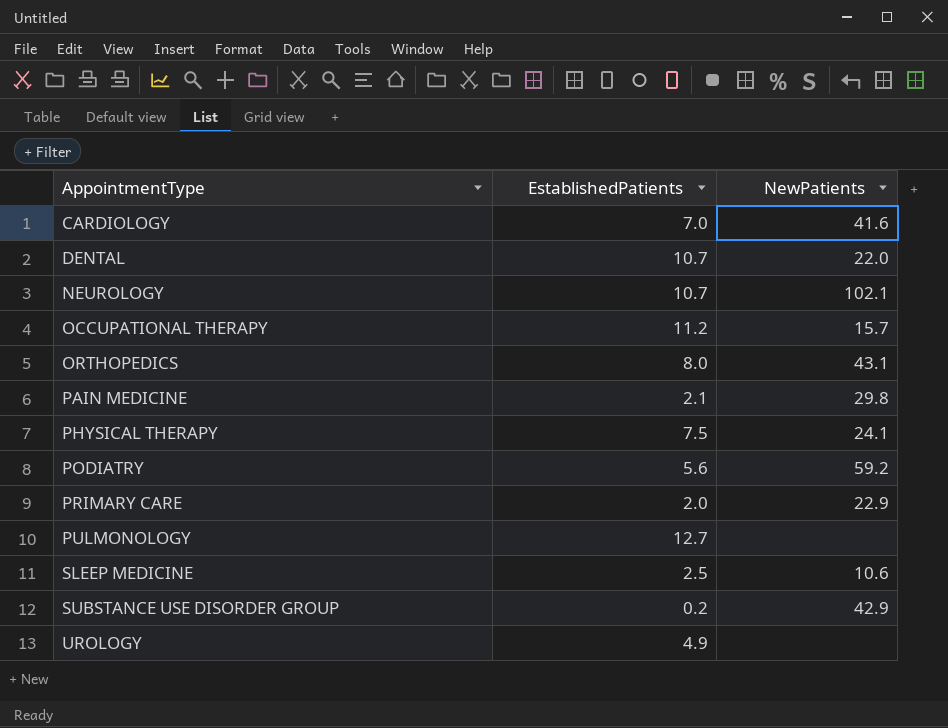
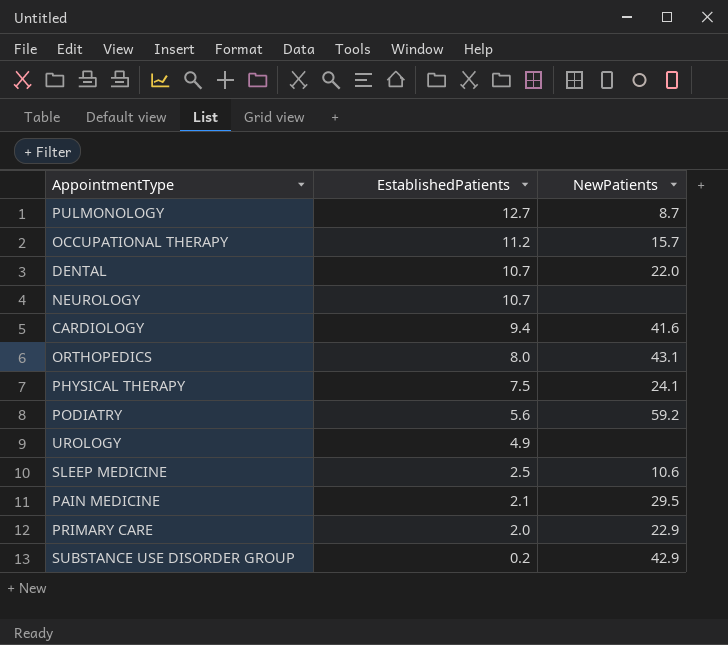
row order: AppointmentType ascending -> EstablishedPatients descending
PULMONOLOGY | NewPatients: none -> 8.7
NEUROLOGY | NewPatients: 102.1 -> none
CARDIOLOGY | EstablishedPatients: 7.0 -> 9.4
PAIN MEDICINE | NewPatients: 29.8 -> 29.5

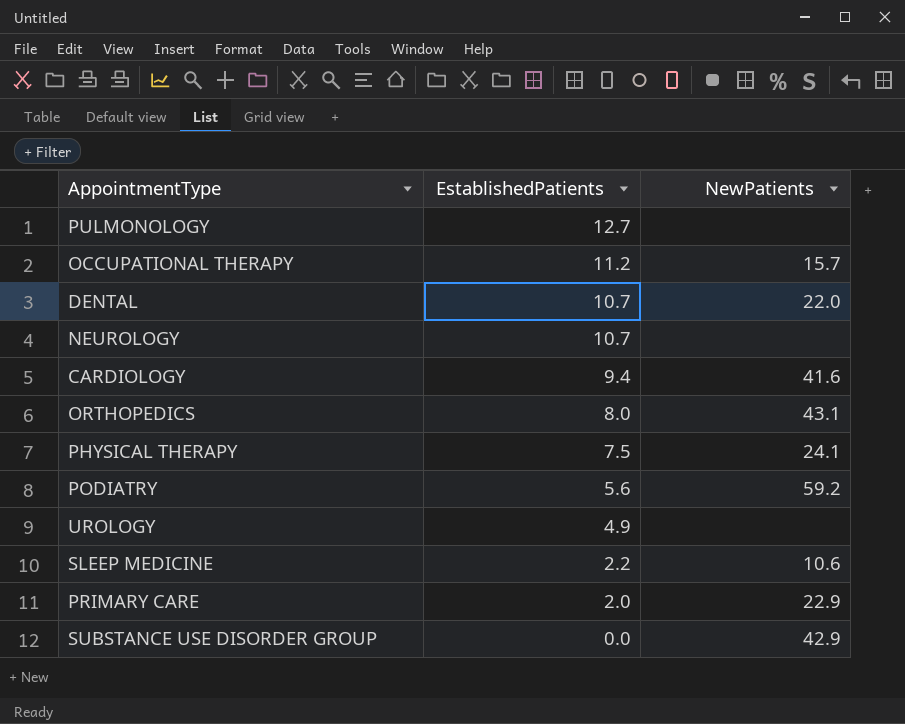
row PAIN MEDICINE: 2.1 | 29.5 -> none
PULMONOLOGY | NewPatients: 8.7 -> none
SLEEP MEDICINE | EstablishedPatients: 2.5 -> 2.2
SUBSTANCE USE DISORDER GROUP | EstablishedPatients: 0.2 -> 0.0

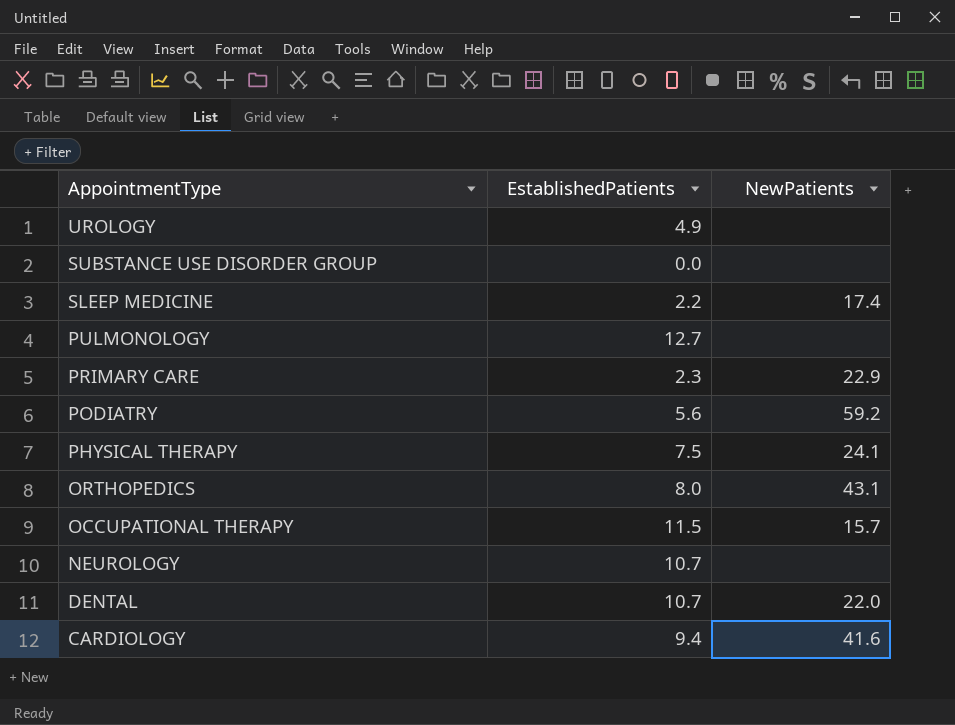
row order: EstablishedPatients descending -> AppointmentType descending
SUBSTANCE USE DISORDER GROUP | NewPatients: 42.9 -> none
SLEEP MEDICINE | NewPatients: 10.6 -> 17.4
PRIMARY CARE | EstablishedPatients: 2.0 -> 2.3
OCCUPATIONAL THERAPY | EstablishedPatients: 11.2 -> 11.5

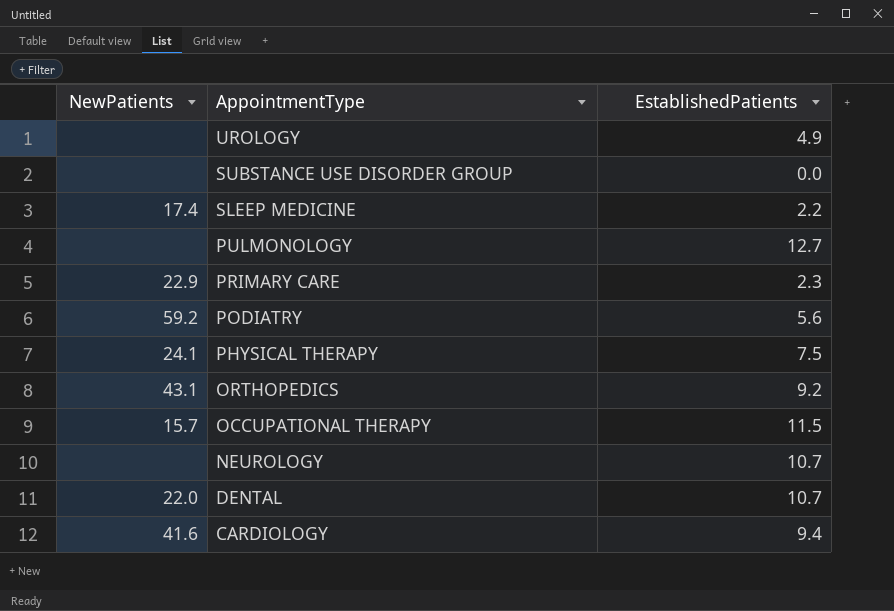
column NewPatients | position: 3 -> 1
ORTHOPEDICS | EstablishedPatients: 8.0 -> 9.2

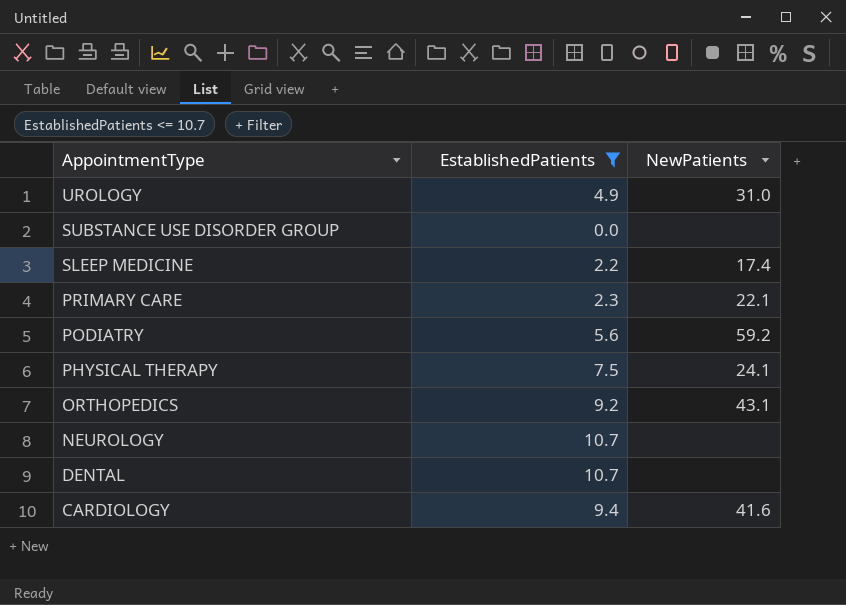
filter: none -> EstablishedPatients <= 10.7
column NewPatients | position: 1 -> 3
UROLOGY | NewPatients: none -> 31.0
PRIMARY CARE | NewPatients: 22.9 -> 22.1
DENTAL | NewPatients: 22.0 -> none

